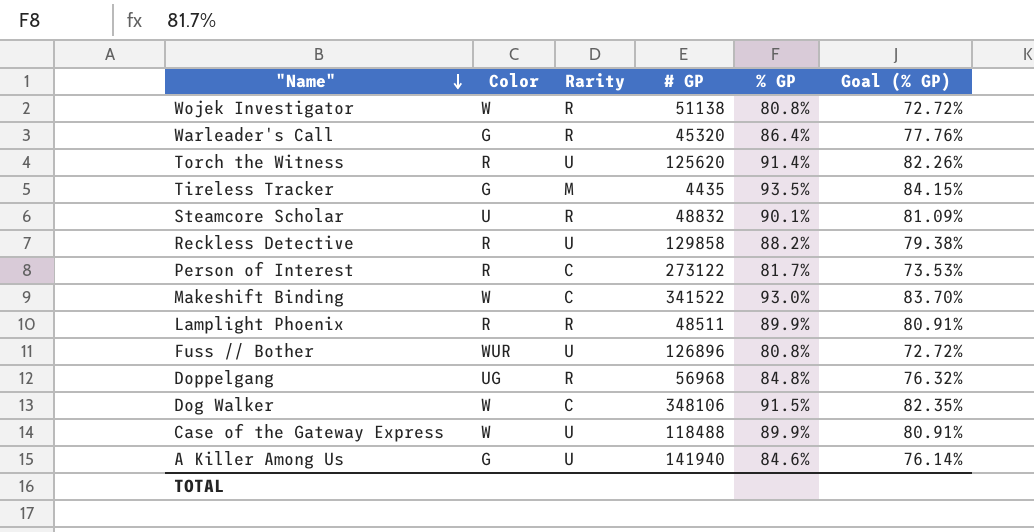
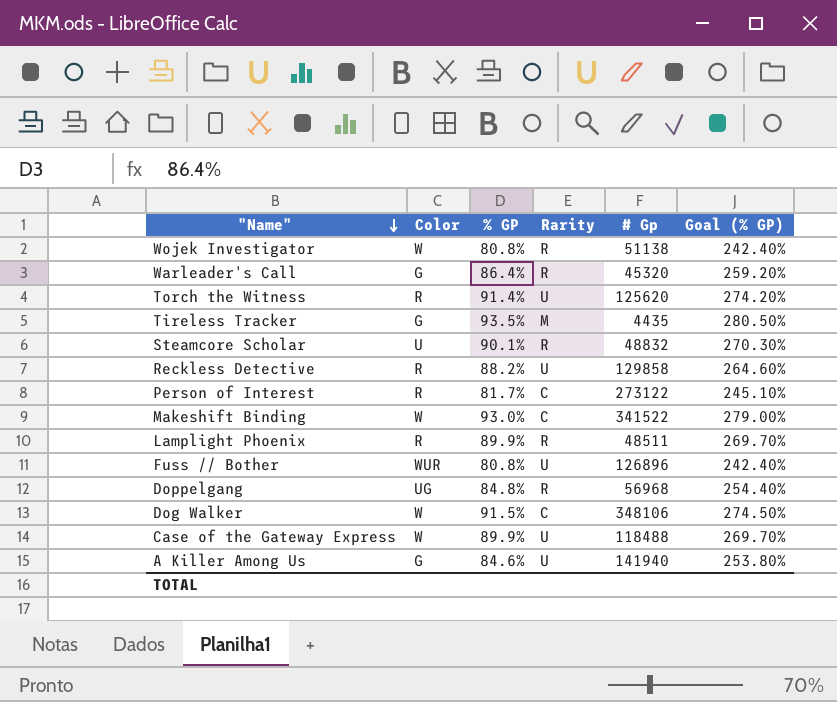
column % GP | position: 5 -> 3
column name: # GP -> # Gp
column Goal (% GP) | formula: [% GP] * 0.9 -> [% GP] * 3

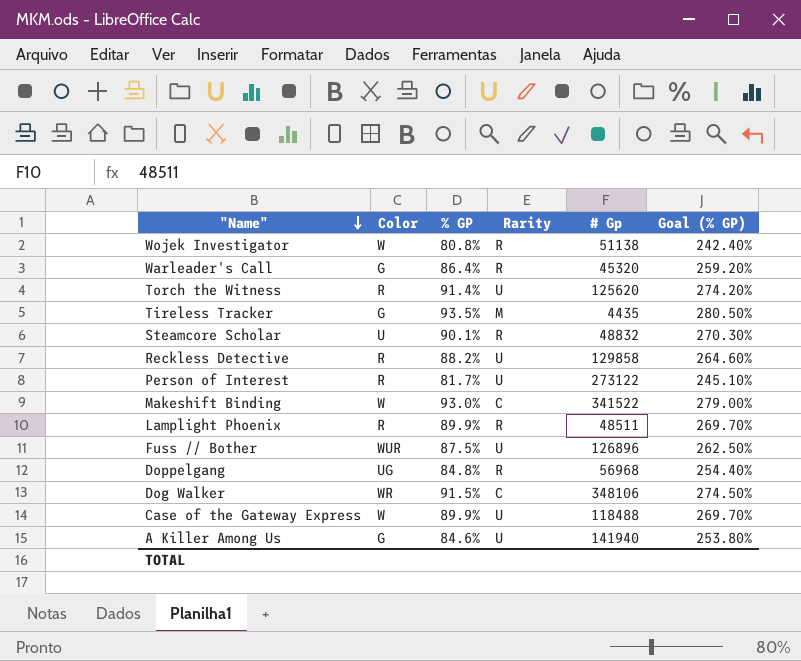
Person of Interest | Rarity: C -> U
Fuss // Bother | % GP: 80.8% -> 87.5%
Fuss // Bother | Goal (% GP): 242.40% -> 262.50%
Dog Walker | Color: W -> WR

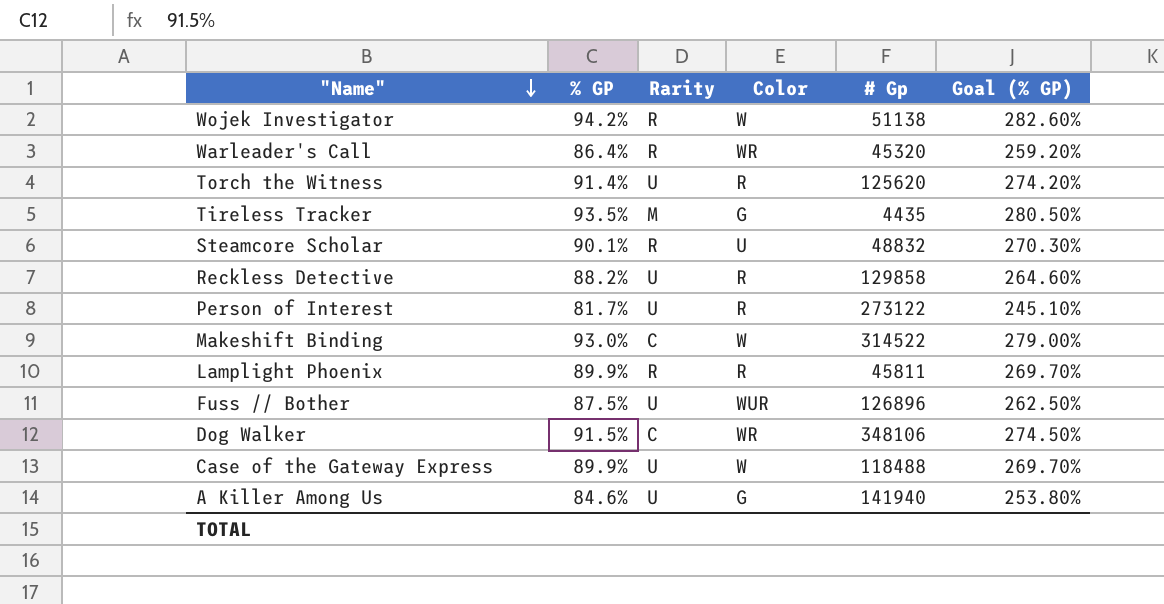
column Color | position: 2 -> 4
row Doppelgang: UG | 84.8% | R | 56968 | 254.40% -> none
Wojek Investigator | % GP: 80.8% -> 94.2%
Wojek Investigator | Goal (% GP): 242.40% -> 282.60%
Warleader's Call | Color: G -> WR
Makeshift Binding | # Gp: 341522 -> 314522
Lamplight Phoenix | # Gp: 48511 -> 45811

